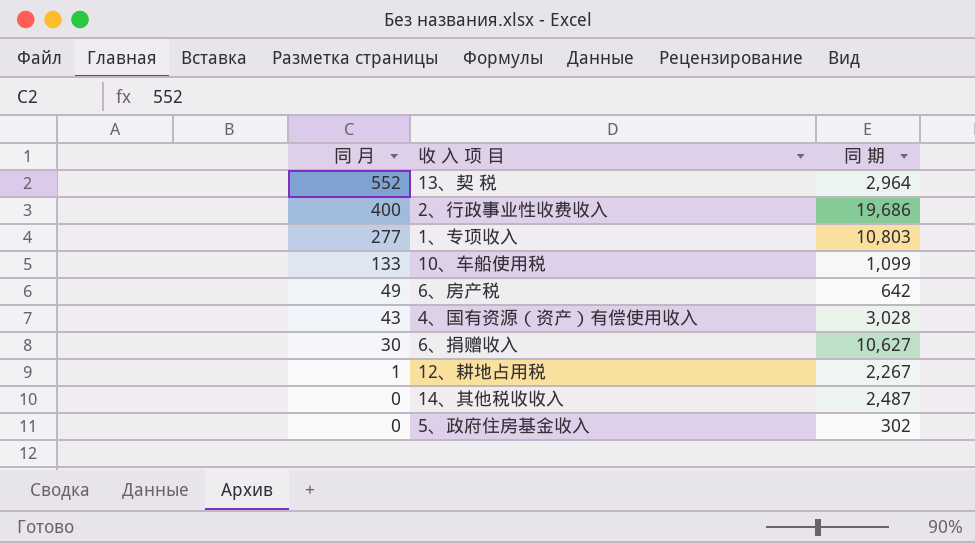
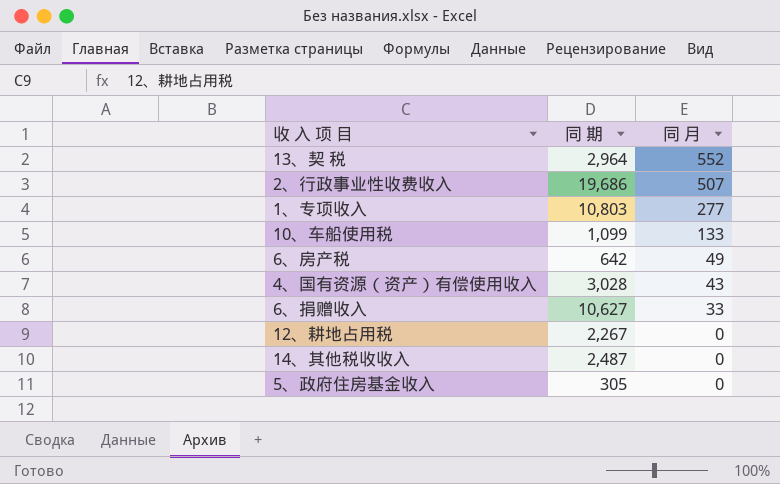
column 同 月 | position: 1 -> 3
2、行政事业性收费收入 | 同 月: 400 -> 507
6、捐赠收入 | 同 月: 30 -> 33
12、耕地占用税 | 同 月: 1 -> 0
5、政府住房基金收入 | 同 期: 302 -> 305

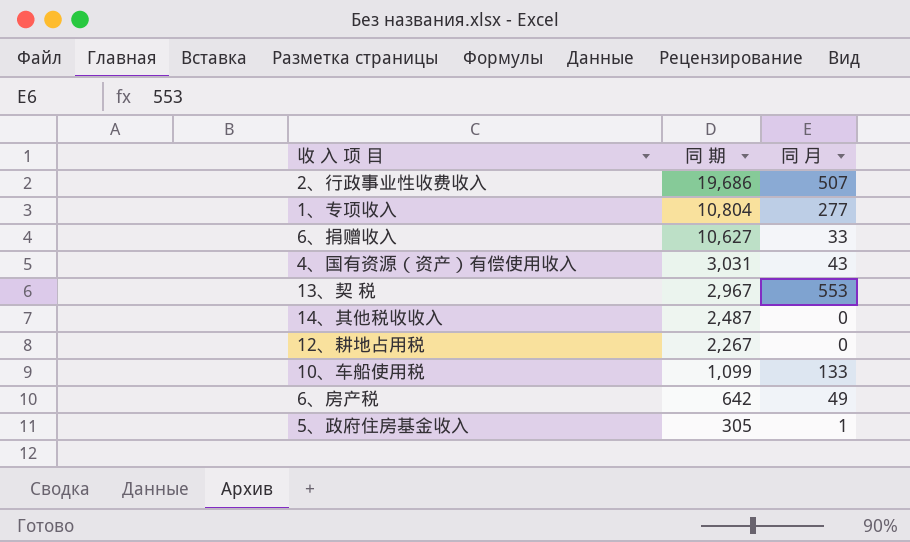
row order: 同 月 descending -> 同 期 descending
1、专项收入 | 同 期: 10,803 -> 10,804
4、国有资源（资产）有偿使用收入 | 同 期: 3,028 -> 3,031
13、契 税 | 同 期: 2,964 -> 2,967
13、契 税 | 同 月: 552 -> 553
5、政府住房基金收入 | 同 月: 0 -> 1

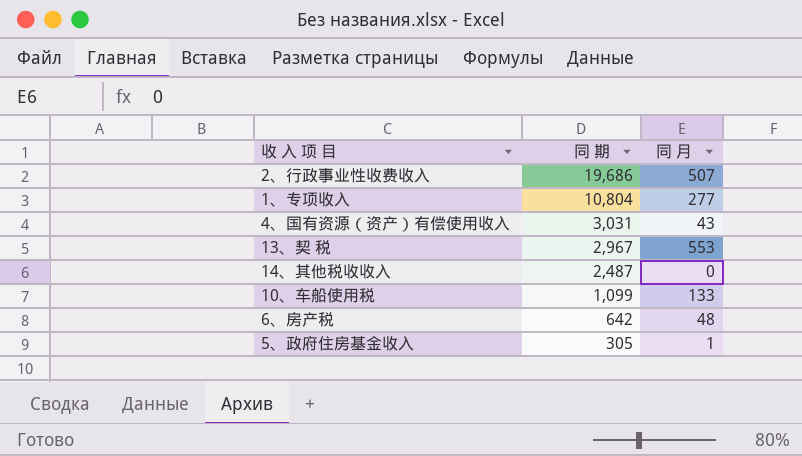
row 6、捐赠收入: 10,627 | 33 -> none
row 12、耕地占用税: 2,267 | 0 -> none
6、房产税 | 同 月: 49 -> 48

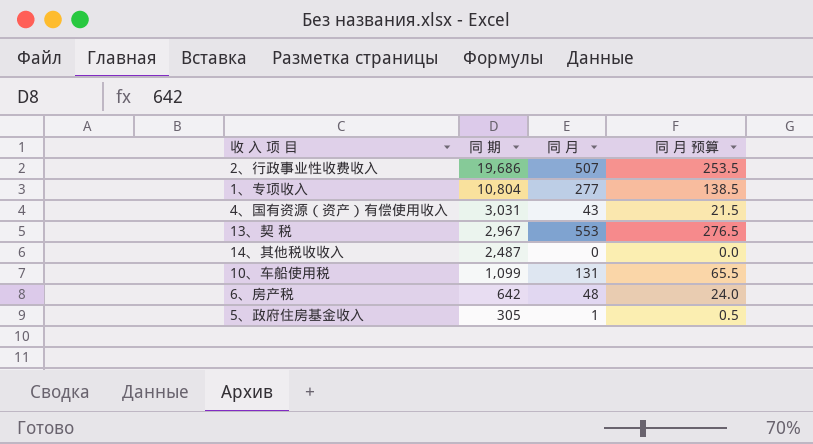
column 同 月 预算 | formula: none -> [同 月] * 0.5
10、车船使用税 | 同 月: 133 -> 131

